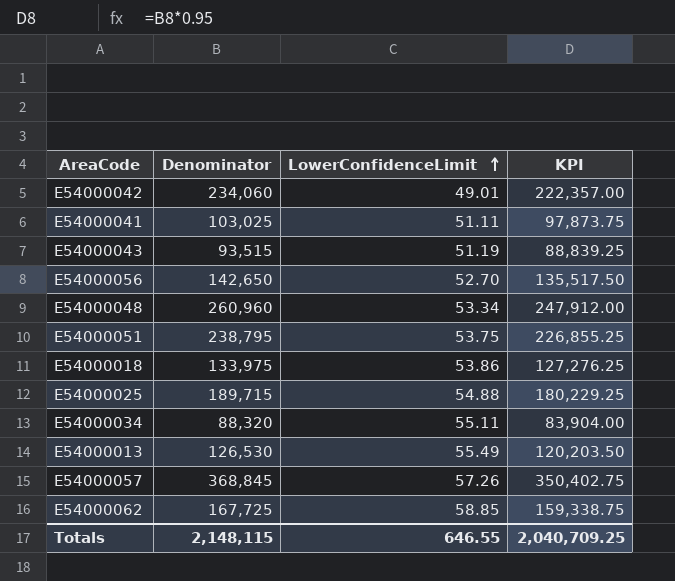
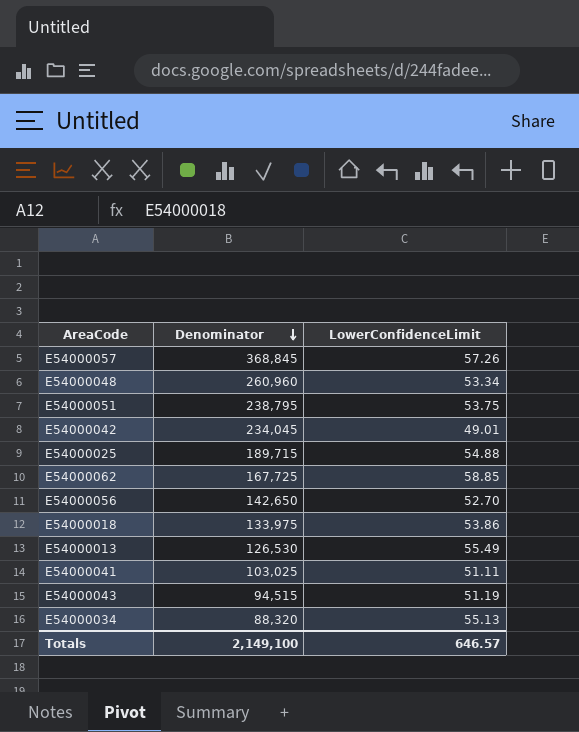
row order: LowerConfidenceLimit ascending -> Denominator descending
column KPI | formula: [Denominator] * 0.95 -> none
E54000042 | Denominator: 234,060 -> 234,045
E54000043 | Denominator: 93,515 -> 94,515
E54000034 | LowerConfidenceLimit: 55.11 -> 55.13
Totals | Denominator: 2,148,115 -> 2,149,100
Totals | LowerConfidenceLimit: 646.55 -> 646.57

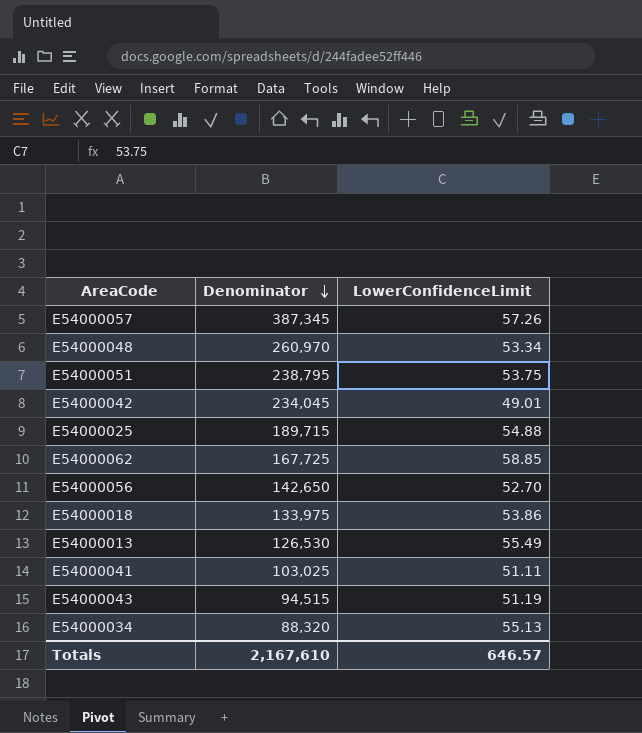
E54000057 | Denominator: 368,845 -> 387,345
E54000048 | Denominator: 260,960 -> 260,970
Totals | Denominator: 2,149,100 -> 2,167,610

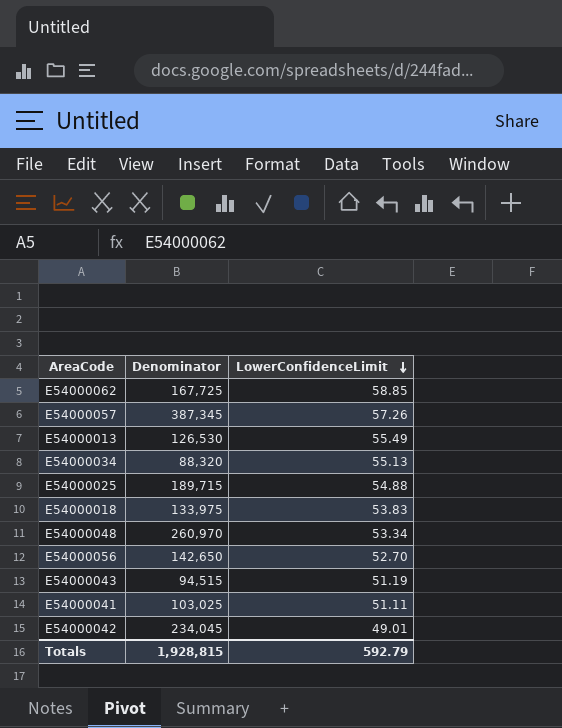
row order: Denominator descending -> LowerConfidenceLimit descending
row E54000051: 238,795 | 53.75 -> none
E54000018 | LowerConfidenceLimit: 53.86 -> 53.83
Totals | Denominator: 2,167,610 -> 1,928,815
Totals | LowerConfidenceLimit: 646.57 -> 592.79

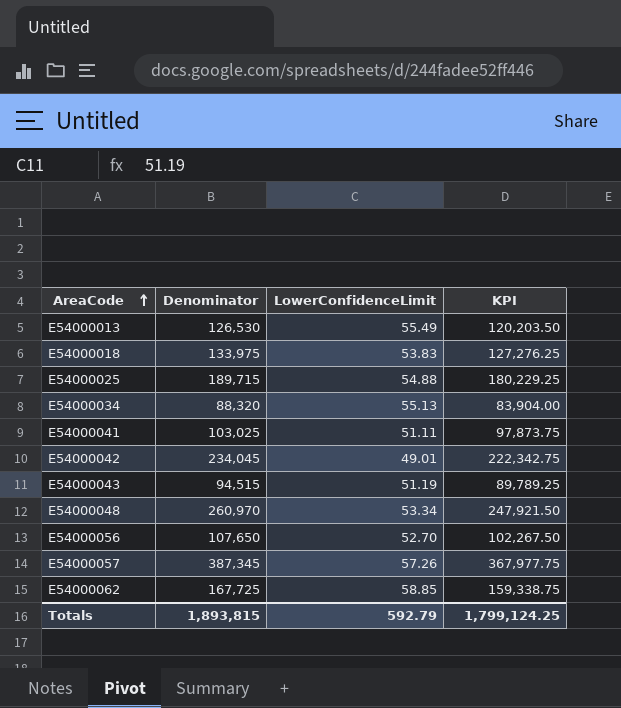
row order: LowerConfidenceLimit descending -> AreaCode ascending
column KPI | formula: none -> [Denominator] * 0.95
E54000056 | Denominator: 142,650 -> 107,650
Totals | Denominator: 1,928,815 -> 1,893,815

